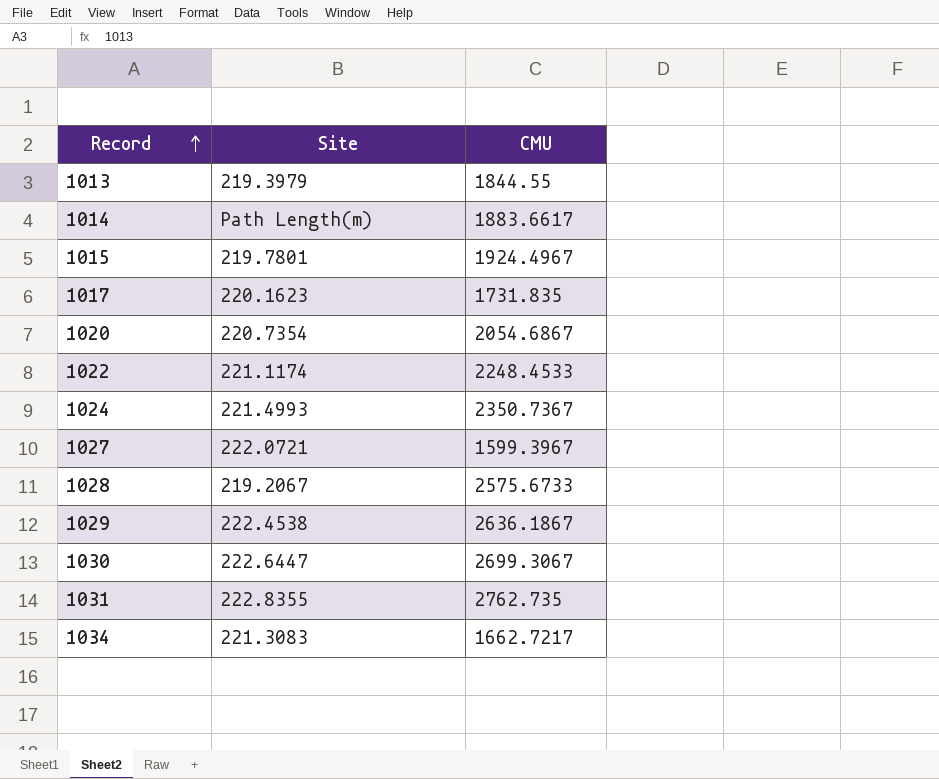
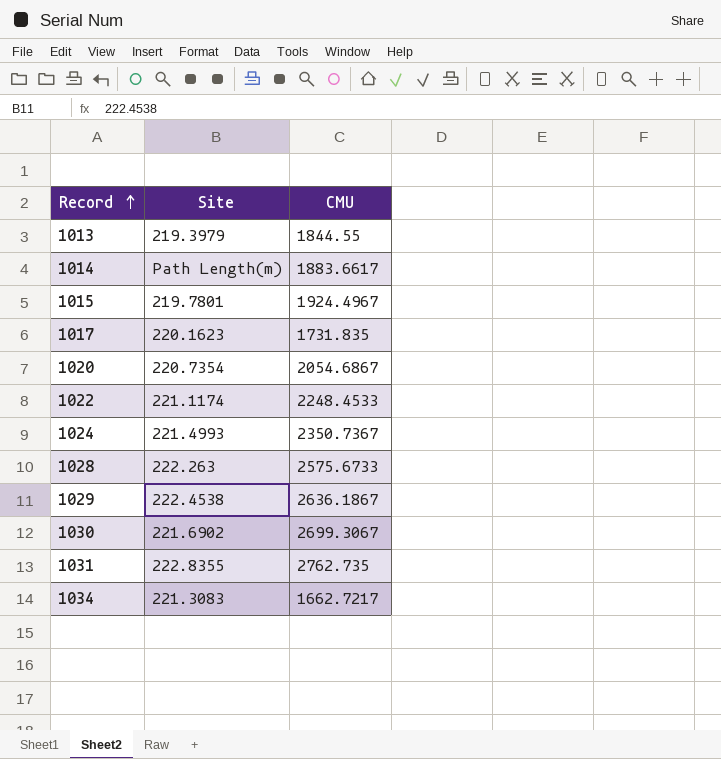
row 1027: 222.0721 | 1599.3967 -> none
1028 | Site: 219.2067 -> 222.263
1030 | Site: 222.6447 -> 221.6902

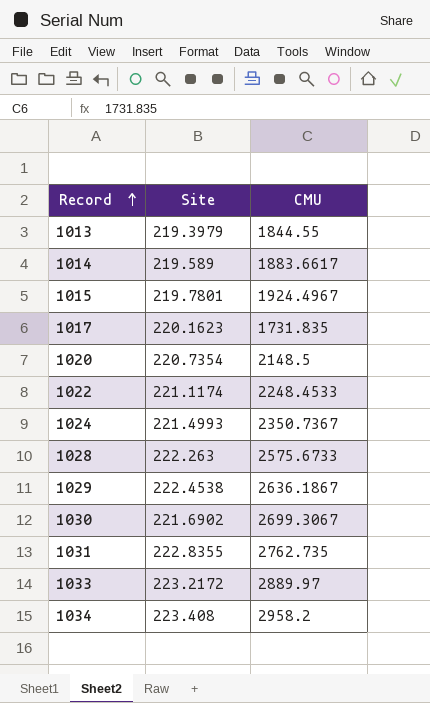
1014 | Site: Path Length(m) -> 219.589
1020 | CMU: 2054.6867 -> 2148.5
row 1033: none -> 223.2172 | 2889.97
1034 | Site: 221.3083 -> 223.408
1034 | CMU: 1662.7217 -> 2958.2

